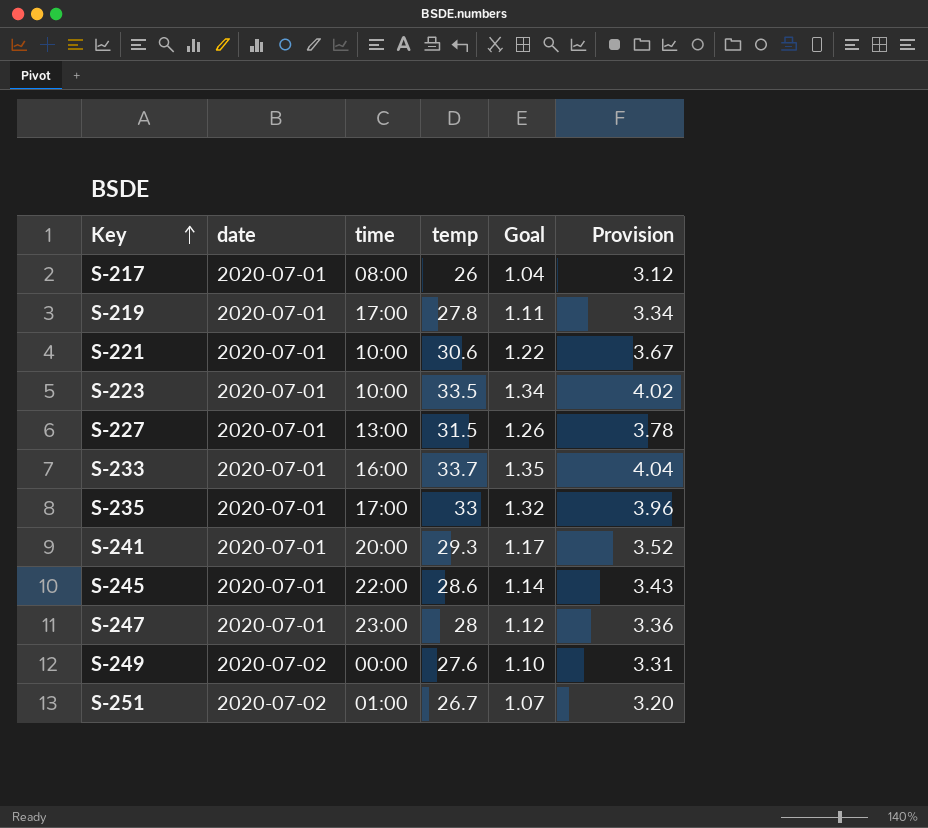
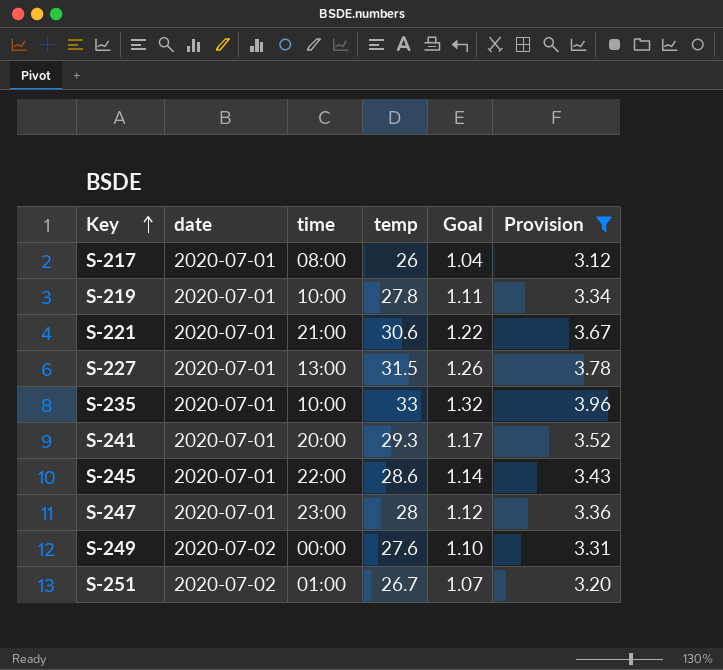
filter: none -> Provision <= 3.96
S-219 | time: 17:00 -> 10:00
S-221 | time: 10:00 -> 21:00
S-235 | time: 17:00 -> 10:00

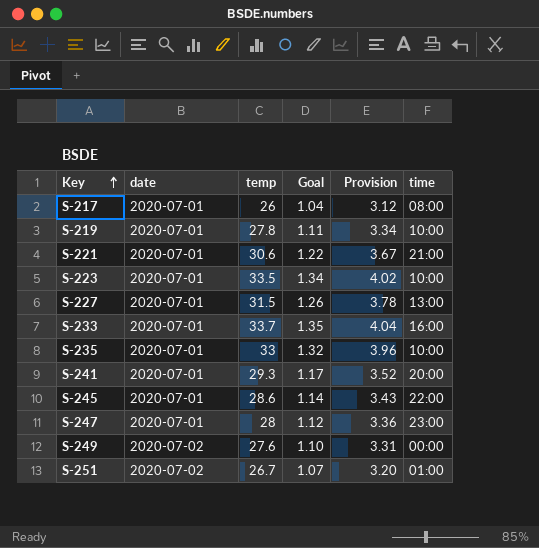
filter: Provision <= 3.96 -> none
column time | position: 3 -> 6

